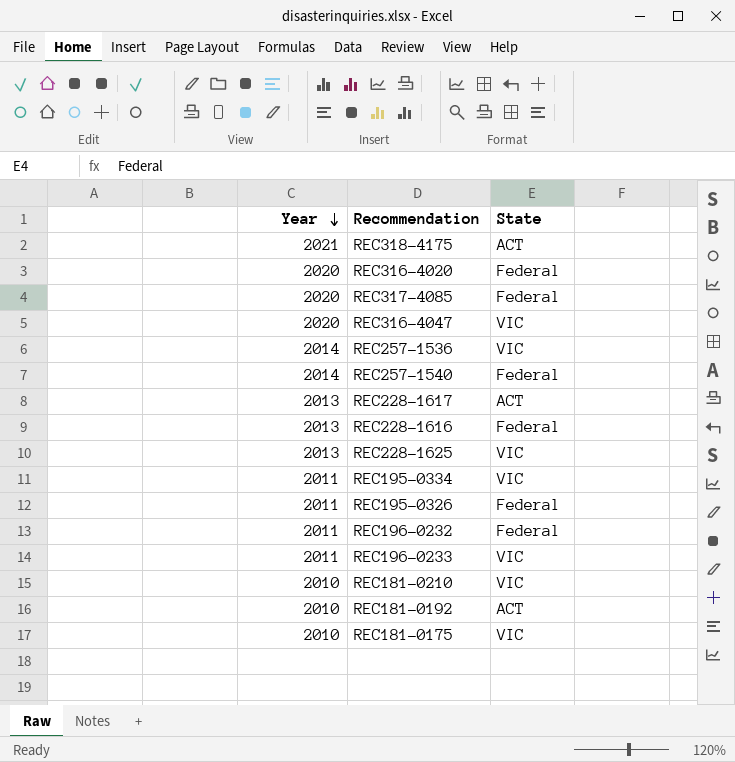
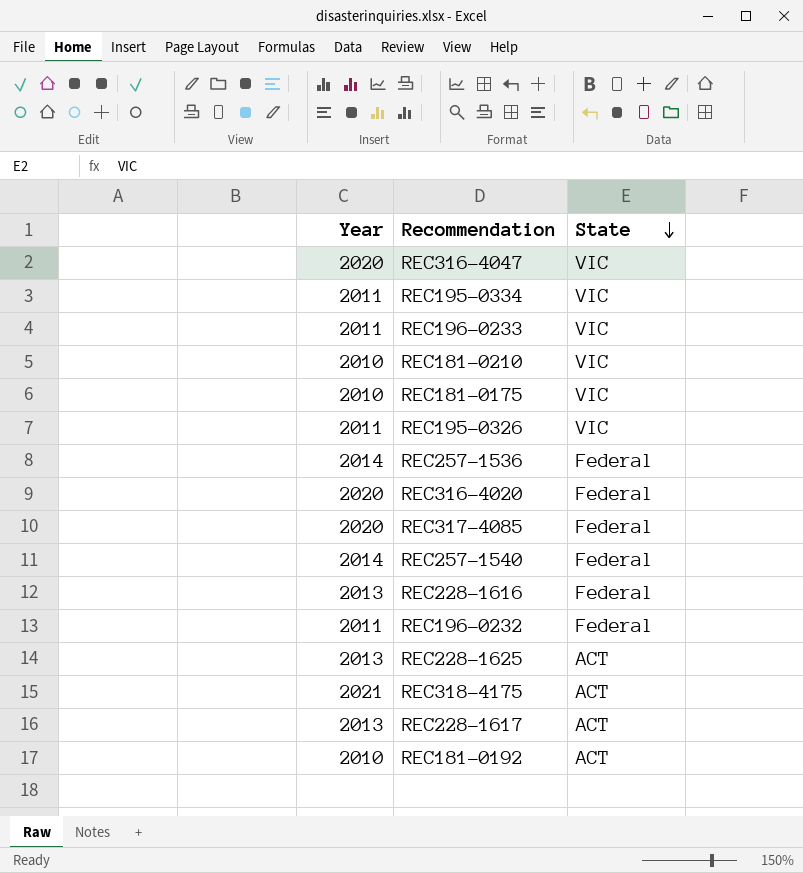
row order: Year descending -> State descending
REC195-0326 | State: Federal -> VIC
REC257-1536 | State: VIC -> Federal
REC228-1625 | State: VIC -> ACT

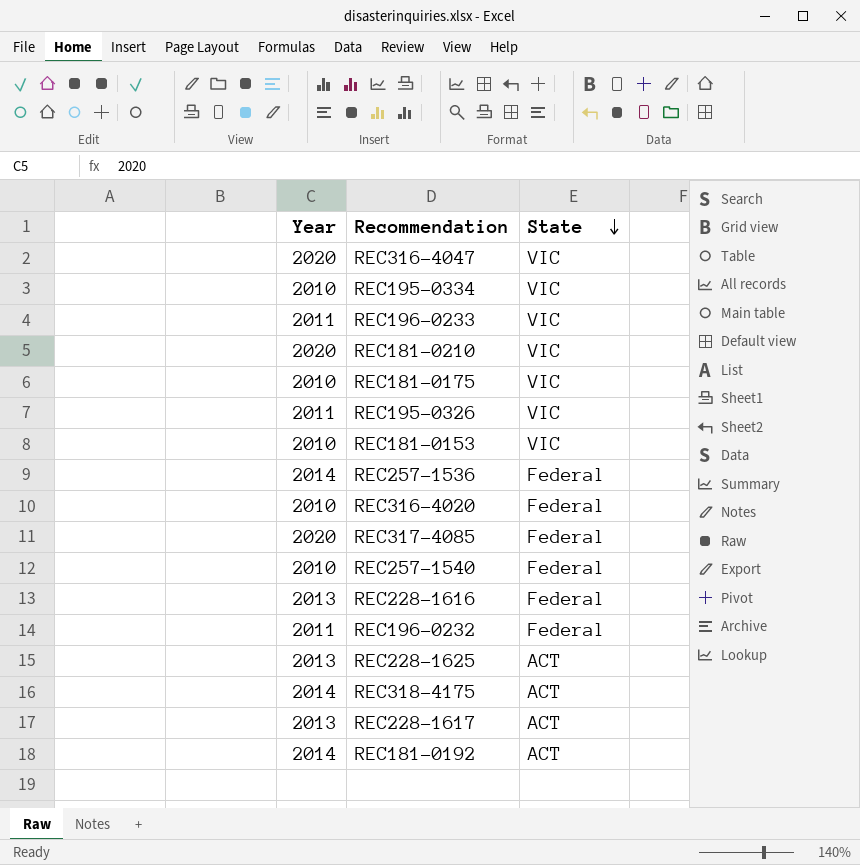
REC195-0334 | Year: 2011 -> 2010
REC181-0210 | Year: 2010 -> 2020
row REC181-0153: none -> 2010 | VIC
REC316-4020 | Year: 2020 -> 2010
REC257-1540 | Year: 2014 -> 2010
REC318-4175 | Year: 2021 -> 2014
REC181-0192 | Year: 2010 -> 2014

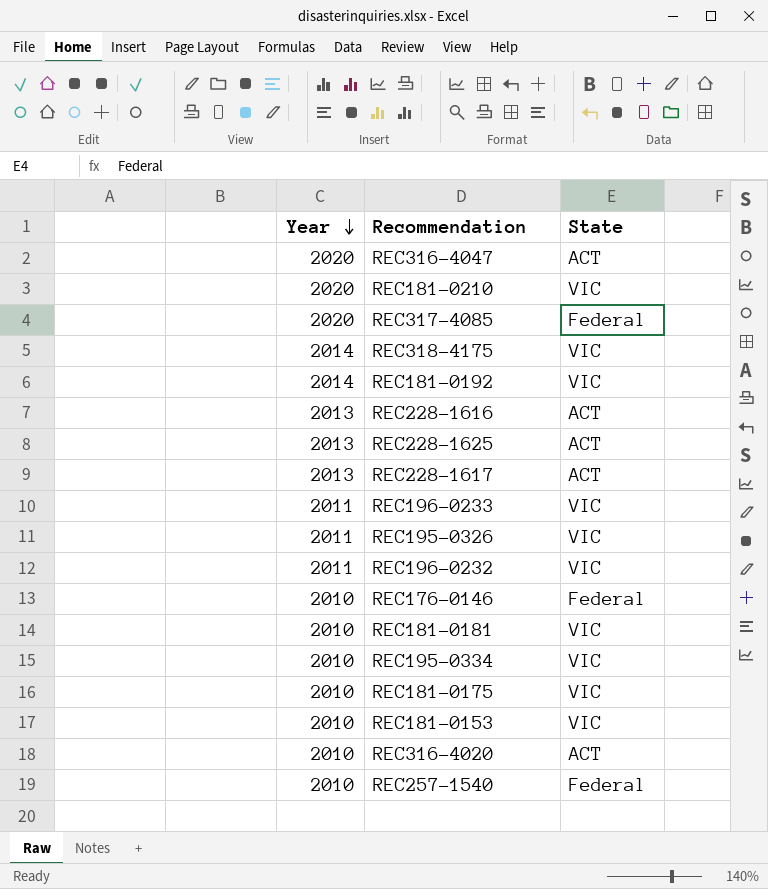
row order: State descending -> Year descending
row REC257-1536: 2014 | Federal -> none
REC316-4047 | State: VIC -> ACT
REC318-4175 | State: ACT -> VIC
REC181-0192 | State: ACT -> VIC
REC228-1616 | State: Federal -> ACT
REC196-0232 | State: Federal -> VIC
row REC176-0146: none -> 2010 | Federal
row REC181-0181: none -> 2010 | VIC
REC316-4020 | State: Federal -> ACT

